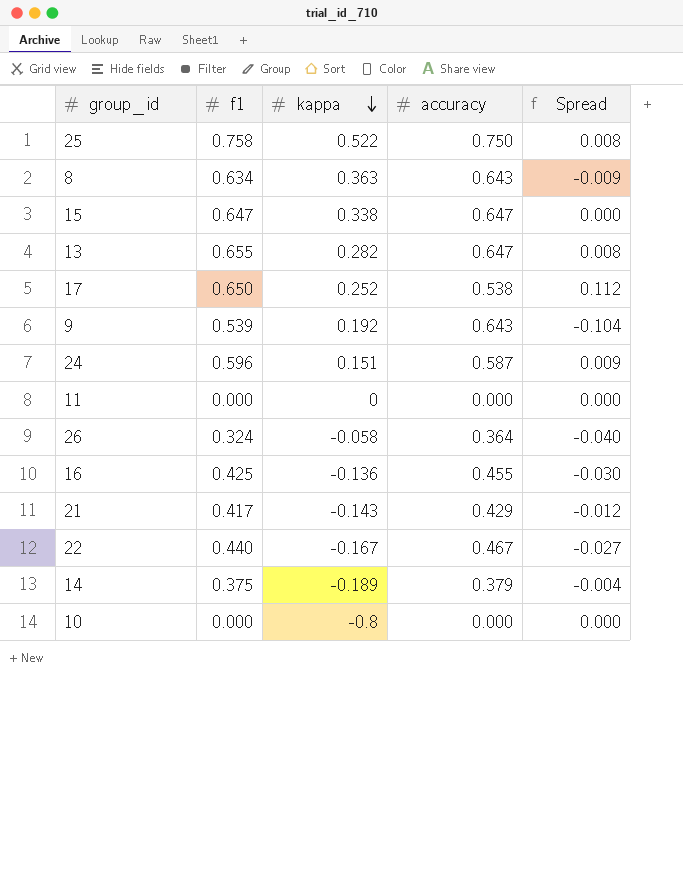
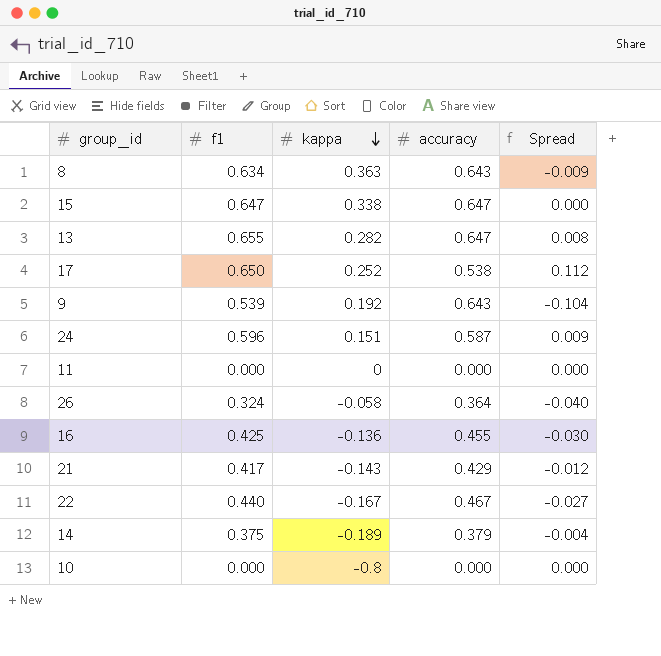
row 25: 0.758 | 0.522 | 0.750 | 0.008 -> none

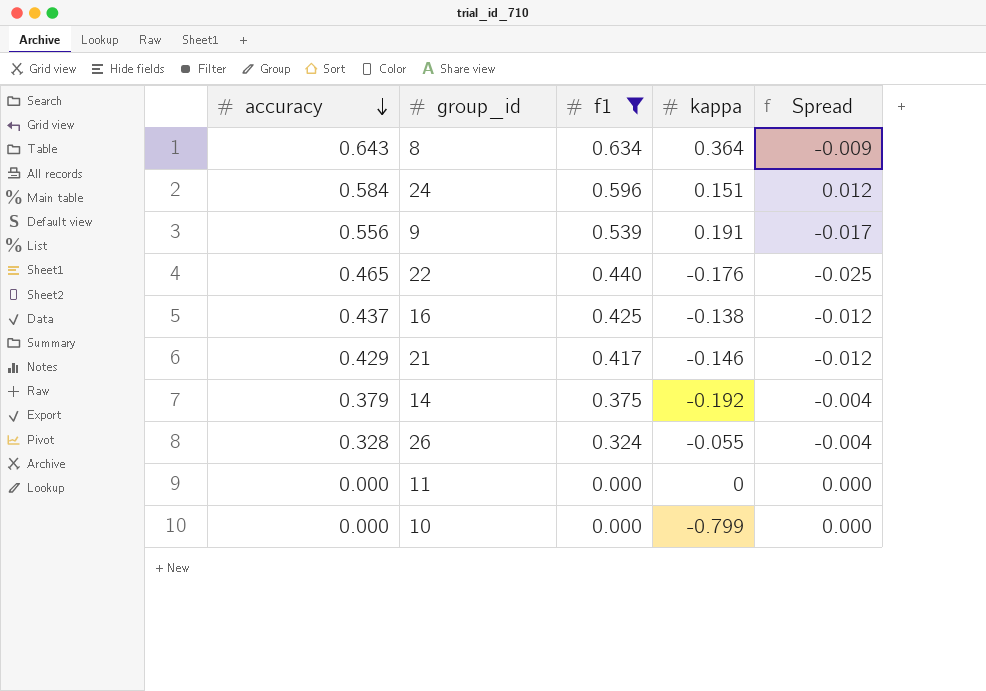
filter: none -> f1 <= 0.634
row order: kappa descending -> accuracy descending
column accuracy | position: 4 -> 1
8 | kappa: 0.363 -> 0.364
24 | accuracy: 0.587 -> 0.584
24 | Spread: 0.009 -> 0.012
9 | accuracy: 0.643 -> 0.556
9 | kappa: 0.192 -> 0.191
9 | Spread: -0.104 -> -0.017
22 | accuracy: 0.467 -> 0.465
22 | kappa: -0.167 -> -0.176
22 | Spread: -0.027 -> -0.025
16 | accuracy: 0.455 -> 0.437
16 | kappa: -0.136 -> -0.138
16 | Spread: -0.030 -> -0.012
21 | kappa: -0.143 -> -0.146
14 | kappa: -0.189 -> -0.192
26 | accuracy: 0.364 -> 0.328
26 | kappa: -0.058 -> -0.055
26 | Spread: -0.040 -> -0.004
10 | kappa: -0.8 -> -0.799

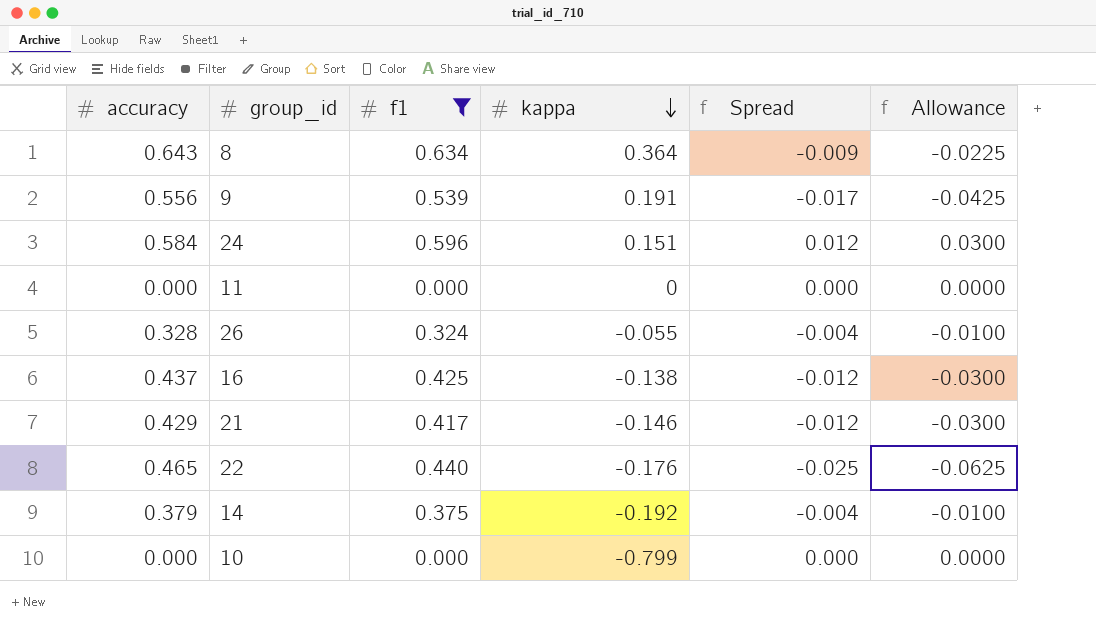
row order: accuracy descending -> kappa descending
column Allowance | formula: none -> [Spread] * 2.5

